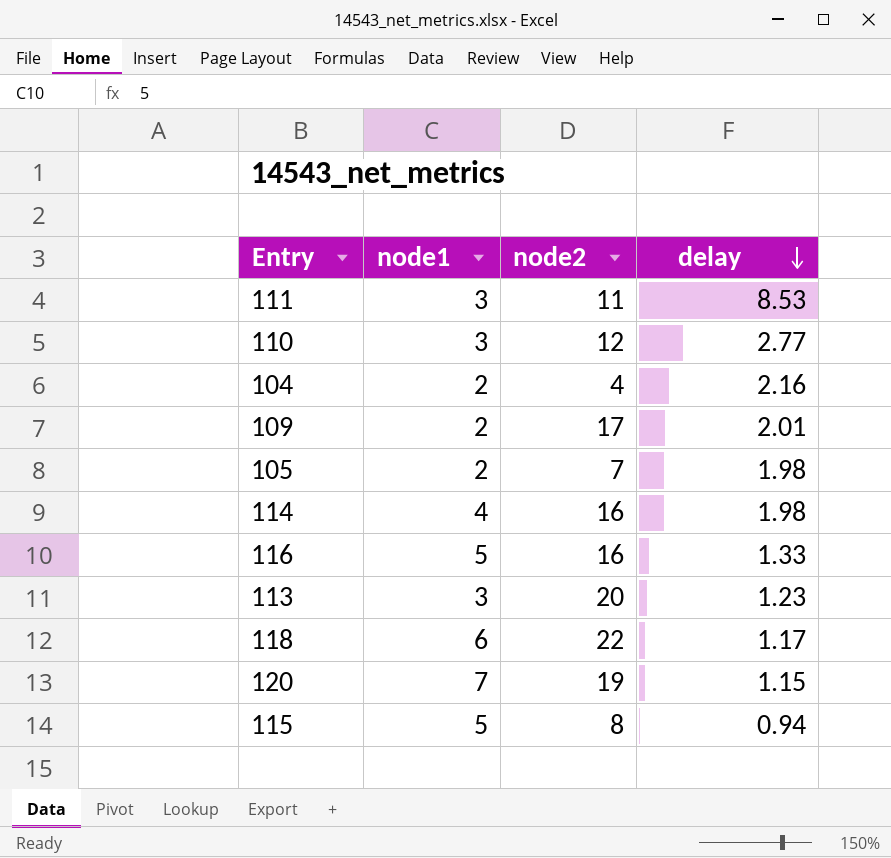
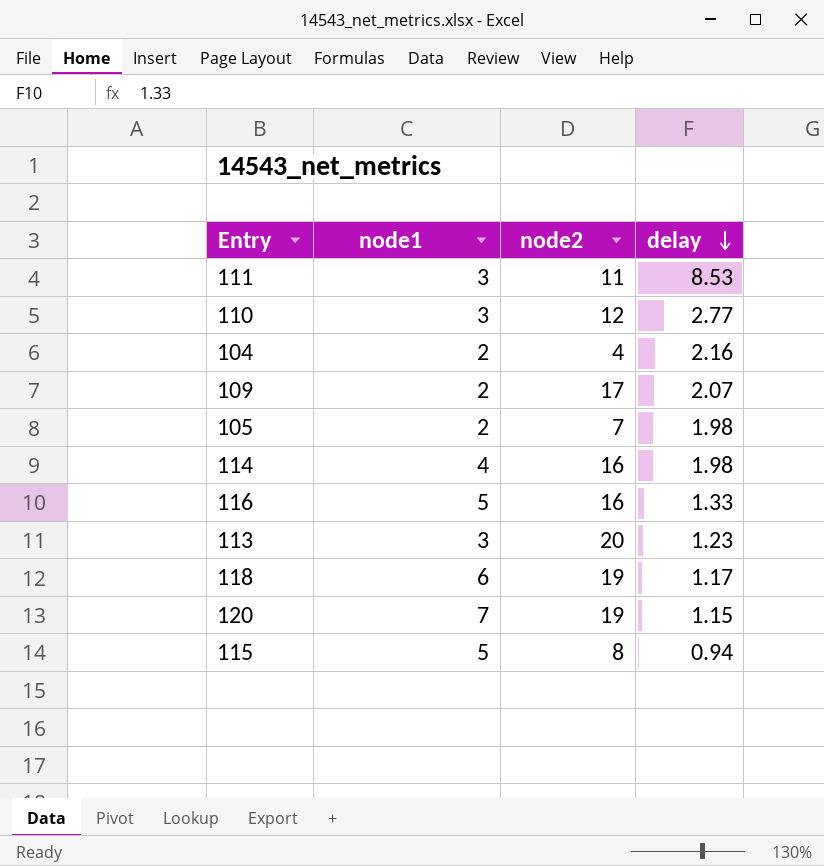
109 | delay: 2.01 -> 2.07
118 | node2: 22 -> 19

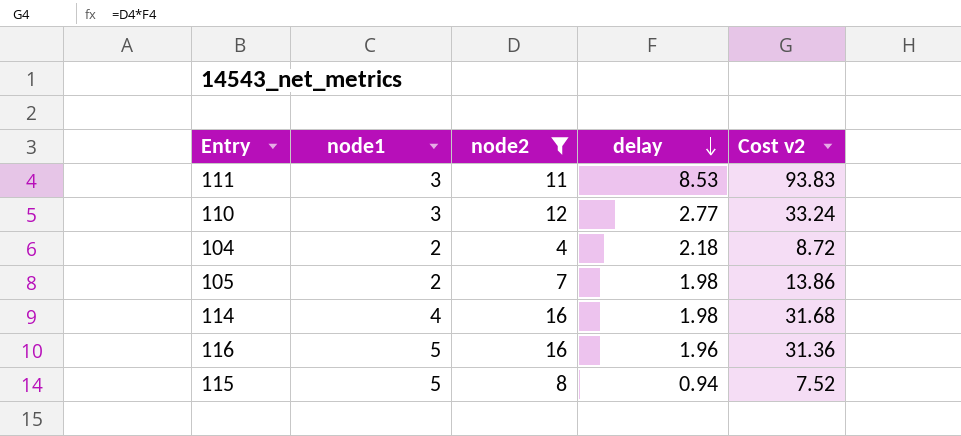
filter: none -> node2 <= 16
column Cost v2 | formula: none -> [node2] * [delay]
104 | delay: 2.16 -> 2.18
116 | delay: 1.33 -> 1.96

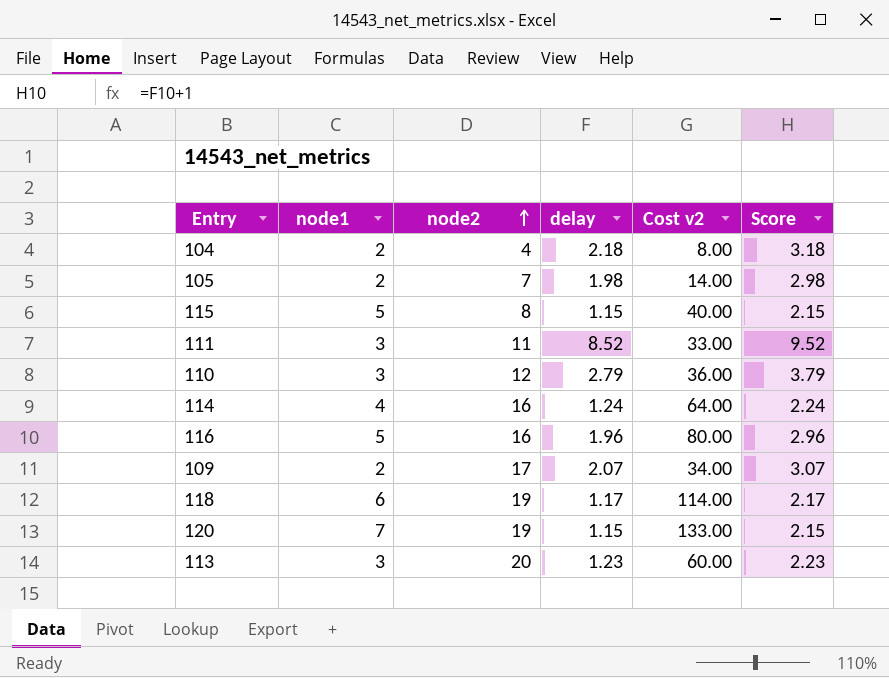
filter: node2 <= 16 -> none
row order: delay descending -> node2 ascending
column Cost v2 | formula: [node2] * [delay] -> [node1] * [node2]
column Score | formula: none -> [delay] + 1
115 | delay: 0.94 -> 1.15
111 | delay: 8.53 -> 8.52
110 | delay: 2.77 -> 2.79
114 | delay: 1.98 -> 1.24

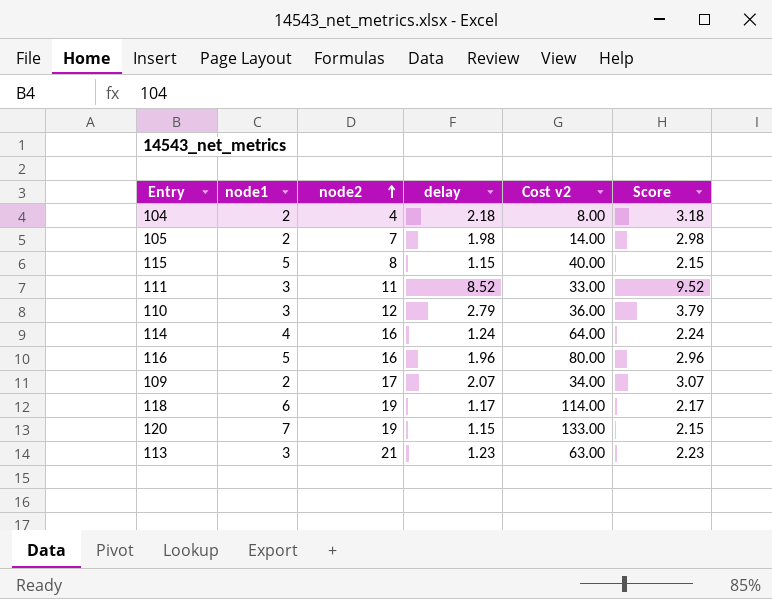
113 | node2: 20 -> 21
113 | Cost v2: 60.00 -> 63.00

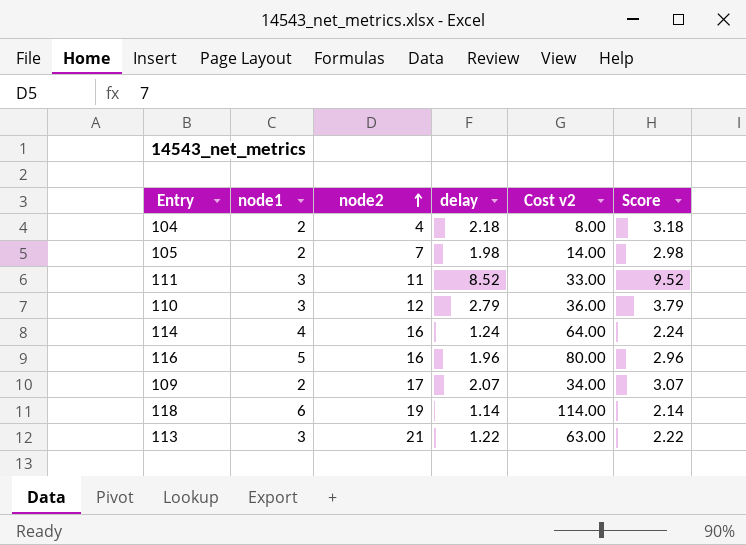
row 115: 5 | 8 | 1.15 | 40.00 | 2.15 -> none
row 120: 7 | 19 | 1.15 | 133.00 | 2.15 -> none
118 | delay: 1.17 -> 1.14
118 | Score: 2.17 -> 2.14
113 | delay: 1.23 -> 1.22
113 | Score: 2.23 -> 2.22

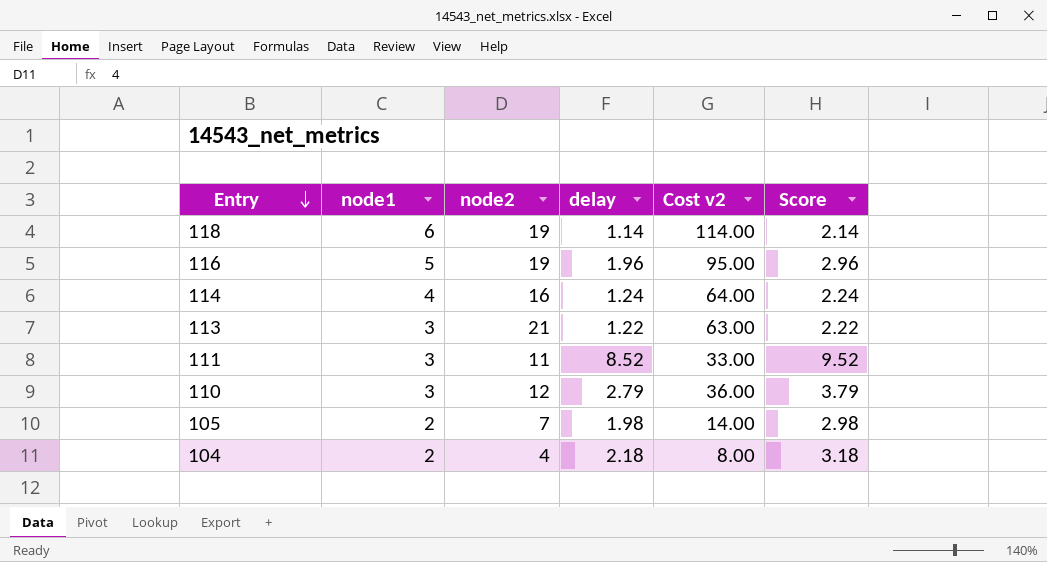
row order: node2 ascending -> Entry descending
row 109: 2 | 17 | 2.07 | 34.00 | 3.07 -> none
116 | node2: 16 -> 19
116 | Cost v2: 80.00 -> 95.00

